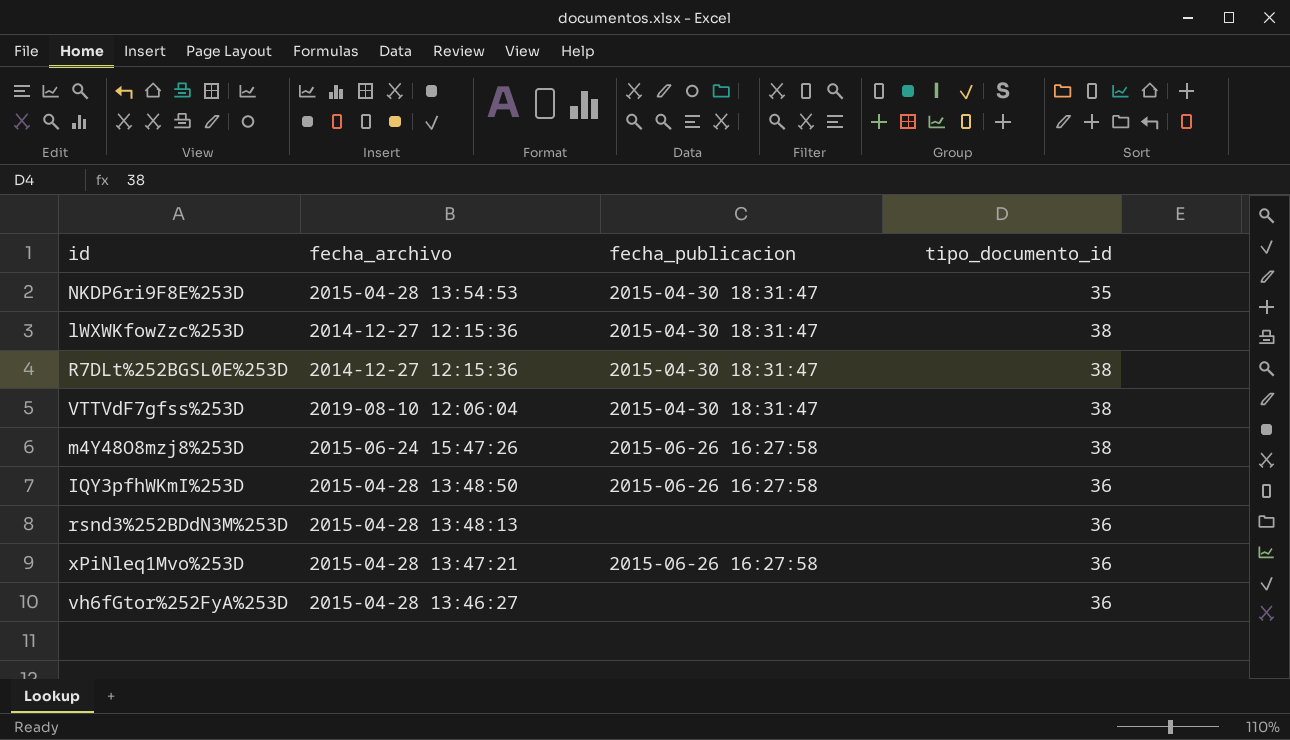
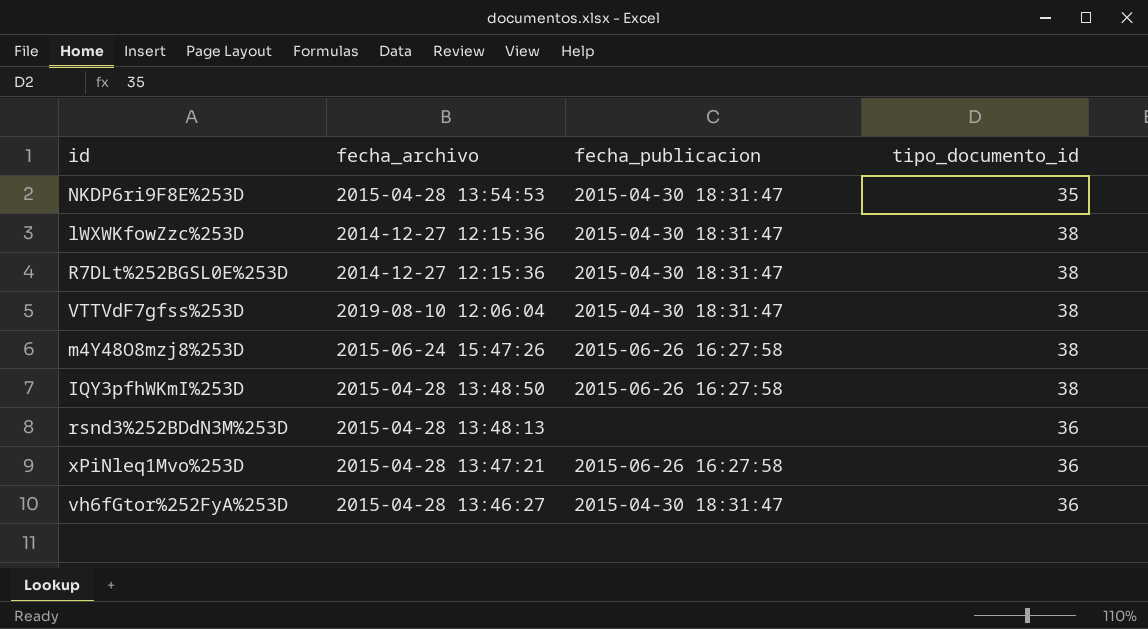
IQY3pfhWKmI%253D | tipo_documento_id: 36 -> 38
vh6fGtor%252FyA%253D | fecha_publicacion: none -> 2015-04-30 18:31:47

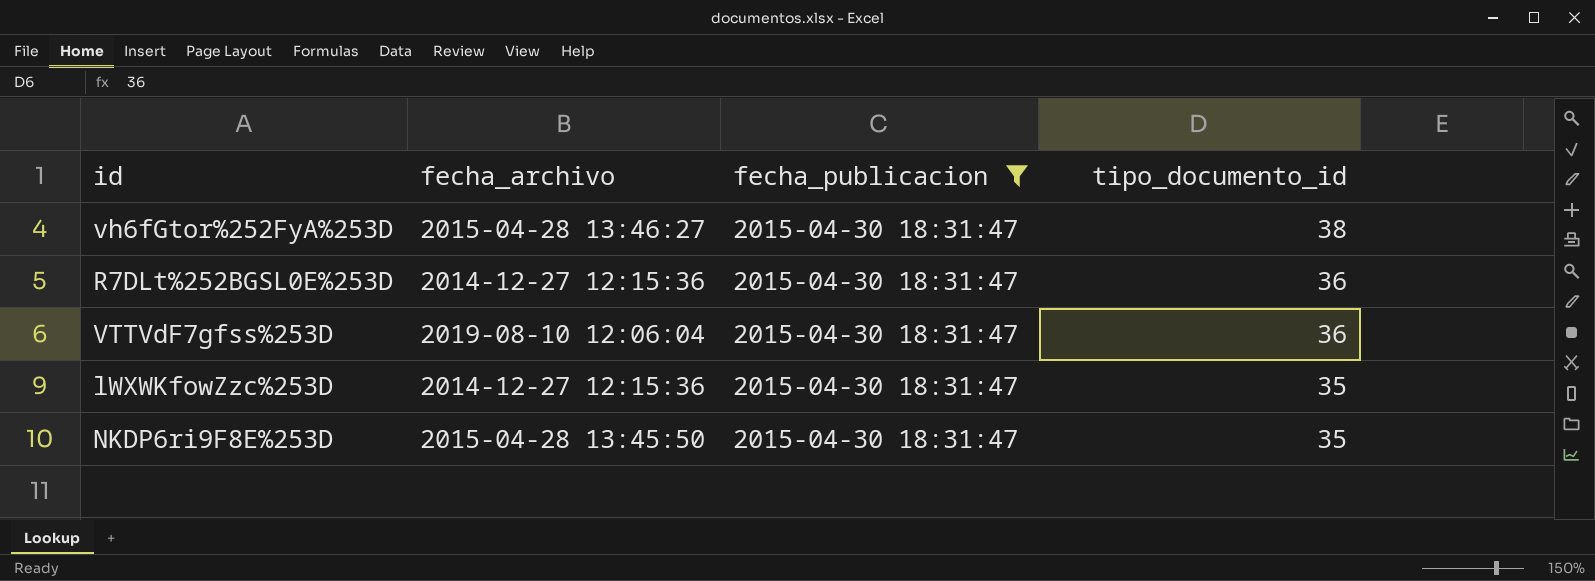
filter: none -> fecha_publicacion = 2015-04-30 18:31:47
row order: none -> tipo_documento_id descending
vh6fGtor%252FyA%253D | tipo_documento_id: 36 -> 38
R7DLt%252BGSL0E%253D | tipo_documento_id: 38 -> 36
VTTVdF7gfss%253D | tipo_documento_id: 38 -> 36
lWXWKfowZzc%253D | tipo_documento_id: 38 -> 35
NKDP6ri9F8E%253D | fecha_archivo: 2015-04-28 13:54:53 -> 2015-04-28 13:45:50

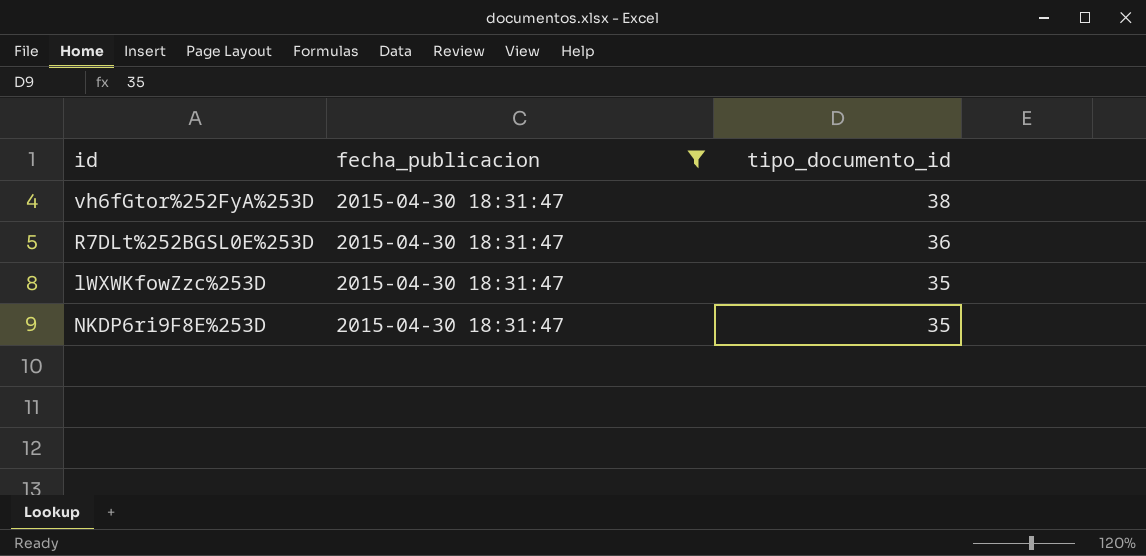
column fecha_archivo | position: 2 -> none
row VTTVdF7gfss%253D: 2019-08-10 12:06:04 | 2015-04-30 18:31:47 | 36 -> none

